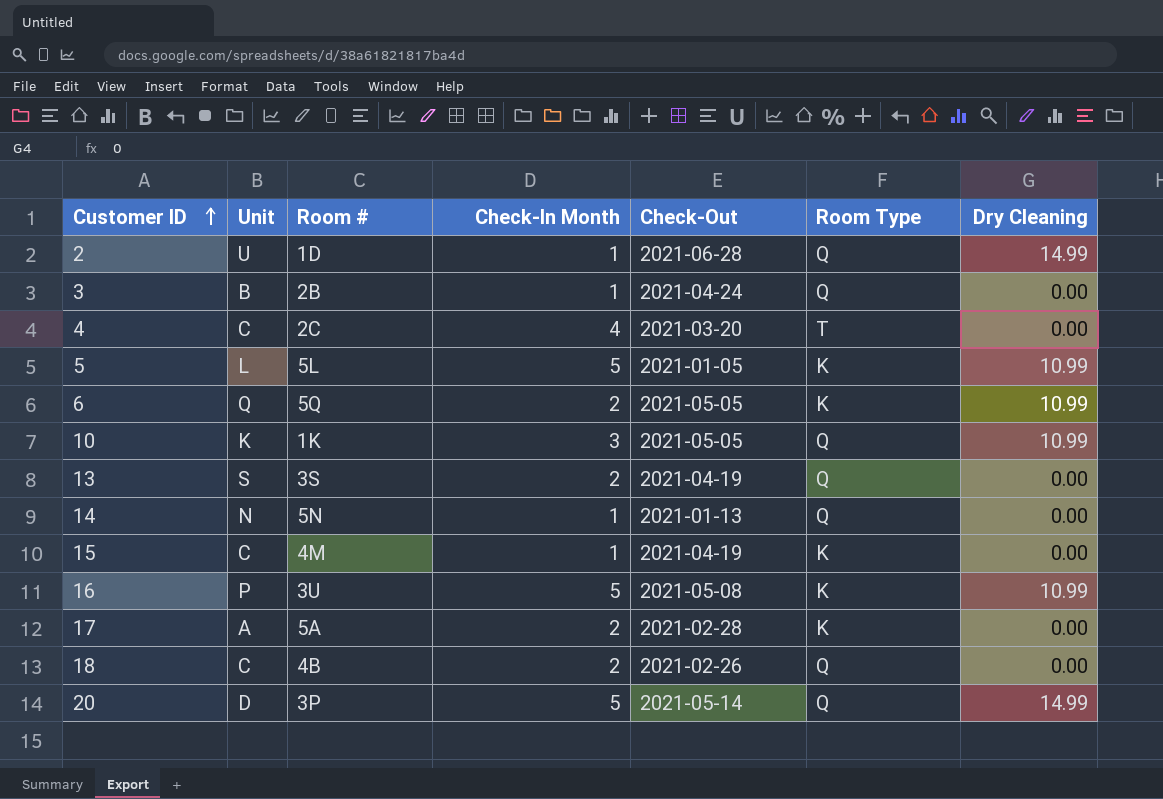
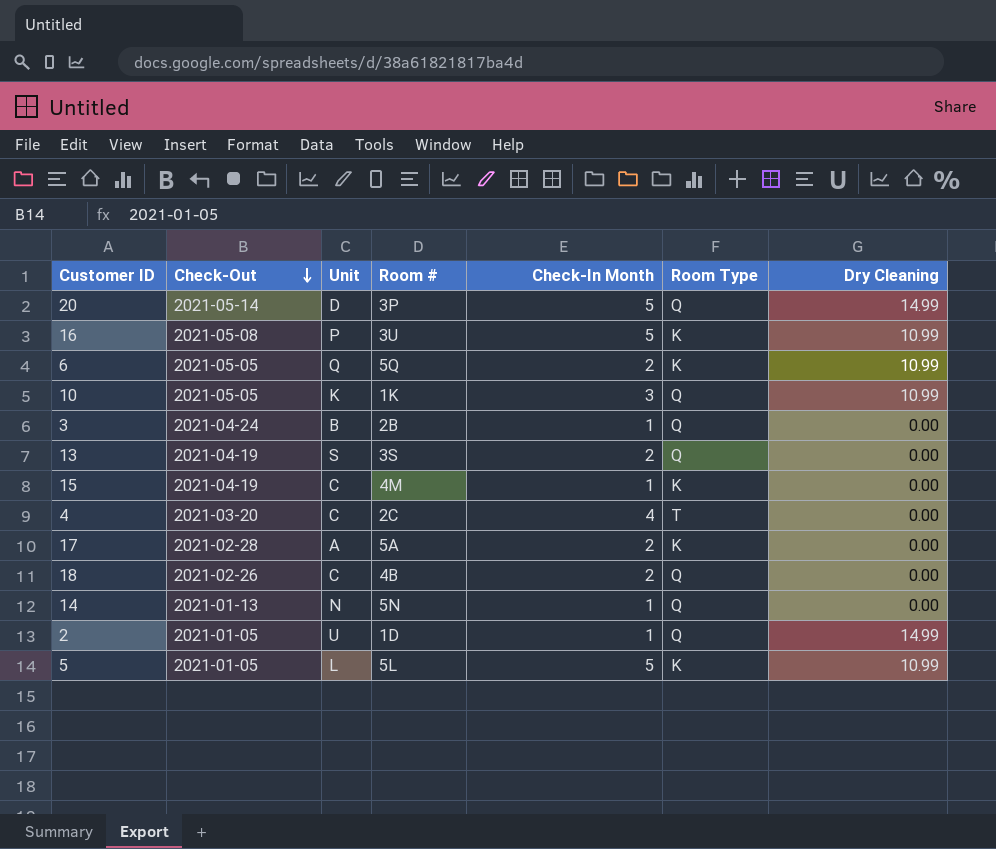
row order: Customer ID ascending -> Check-Out descending
column Check-Out | position: 5 -> 2
2 | Check-Out: 2021-06-28 -> 2021-01-05

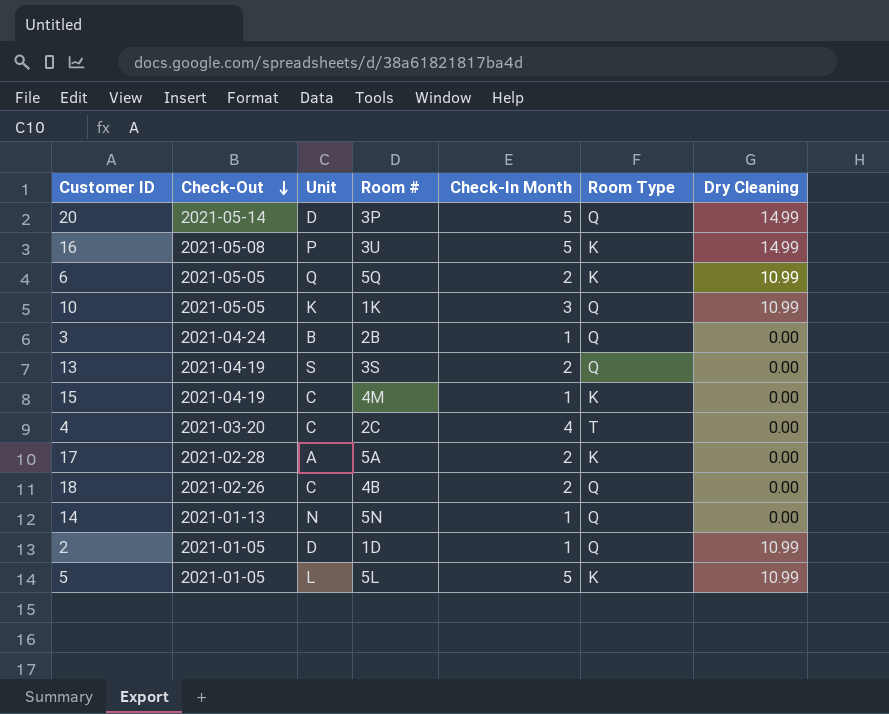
16 | Dry Cleaning: 10.99 -> 14.99
2 | Unit: U -> D
2 | Dry Cleaning: 14.99 -> 10.99

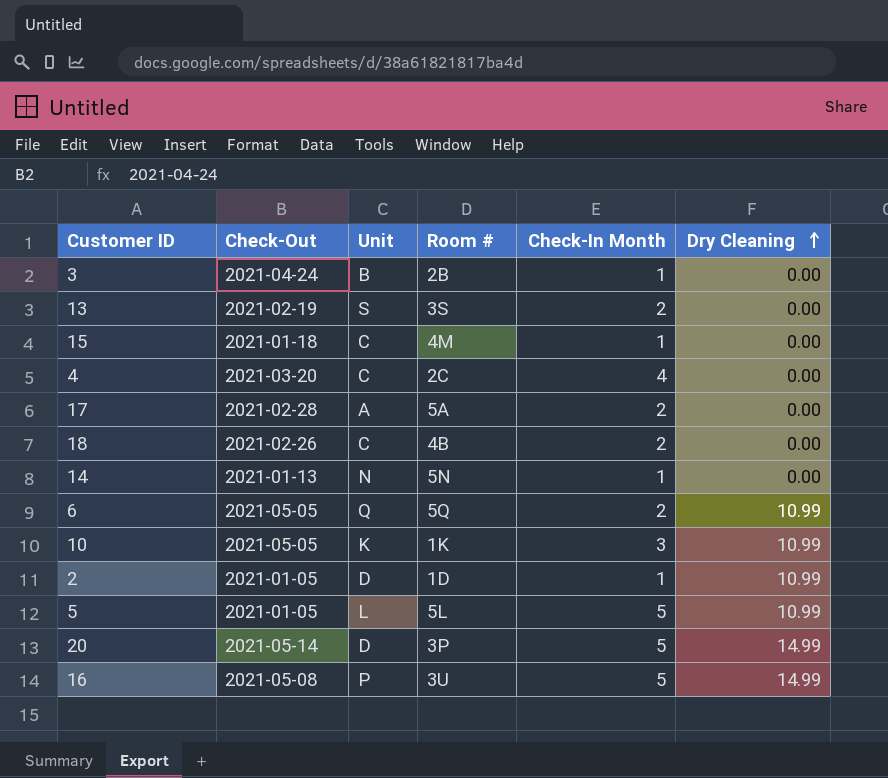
row order: Check-Out descending -> Dry Cleaning ascending
column Room Type | position: 6 -> none
13 | Check-Out: 2021-04-19 -> 2021-02-19
15 | Check-Out: 2021-04-19 -> 2021-01-18

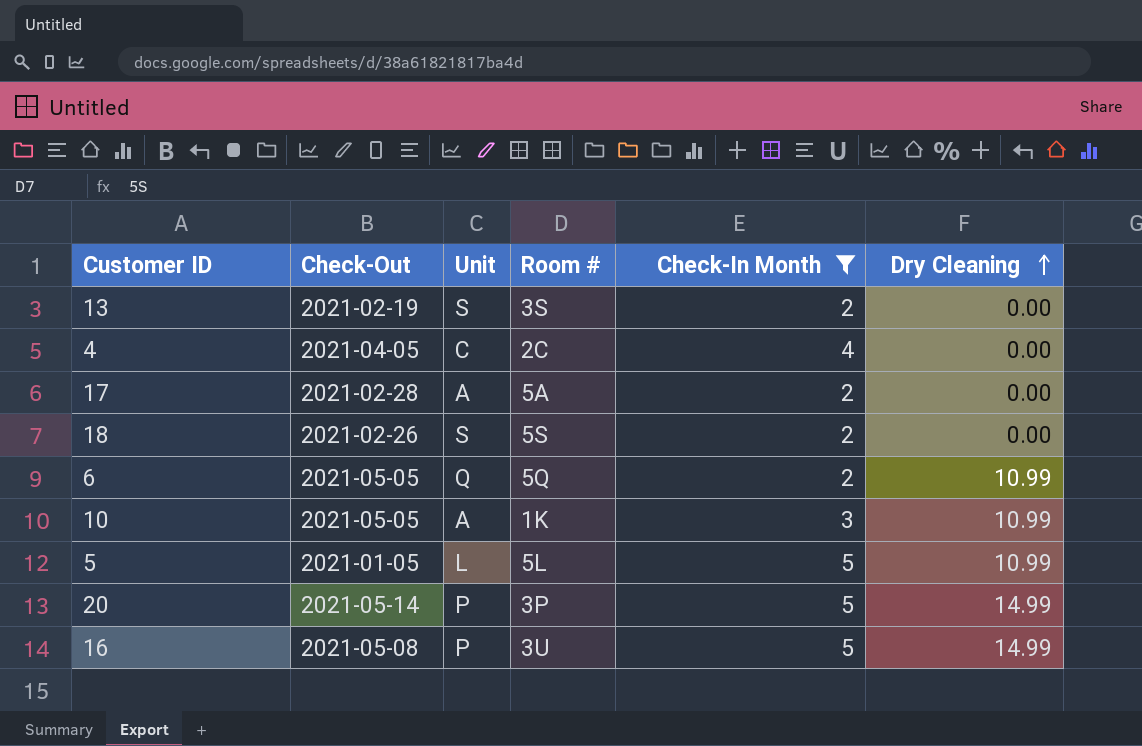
filter: none -> Check-In Month != 1
4 | Check-Out: 2021-03-20 -> 2021-04-05
18 | Unit: C -> S
18 | Room #: 4B -> 5S
10 | Unit: K -> A
20 | Unit: D -> P

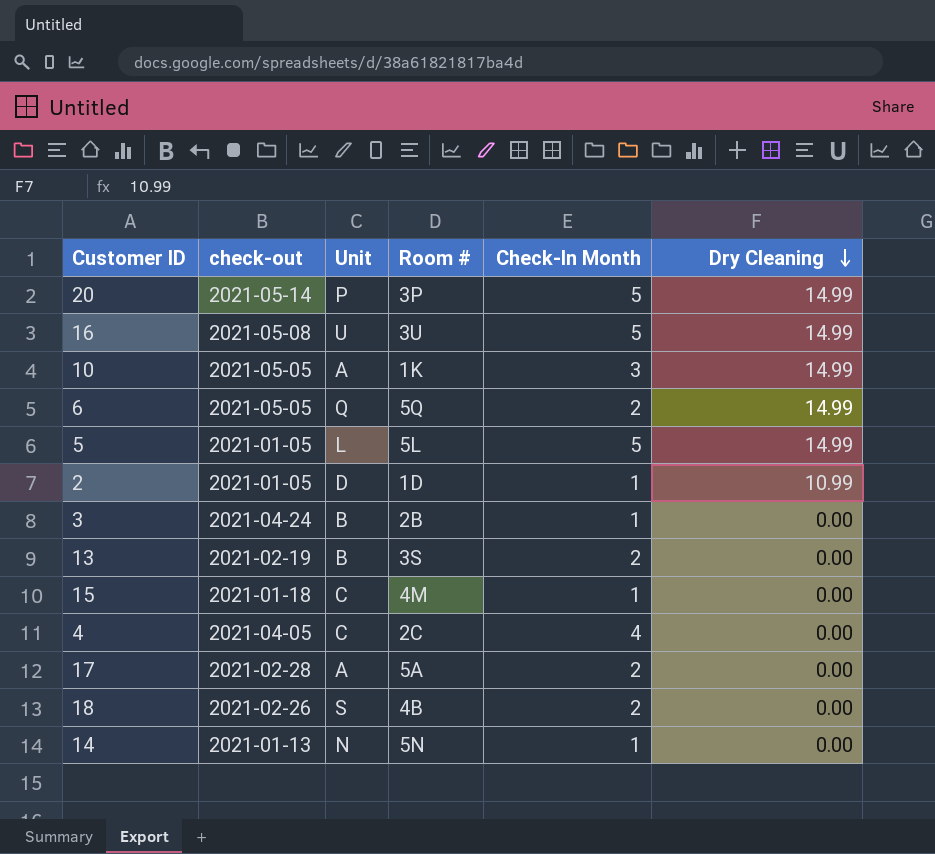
filter: Check-In Month != 1 -> none
row order: Dry Cleaning ascending -> Dry Cleaning descending
column name: Check-Out -> check-out
16 | Unit: P -> U
10 | Dry Cleaning: 10.99 -> 14.99
6 | Dry Cleaning: 10.99 -> 14.99
5 | Dry Cleaning: 10.99 -> 14.99
13 | Unit: S -> B
18 | Room #: 5S -> 4B

